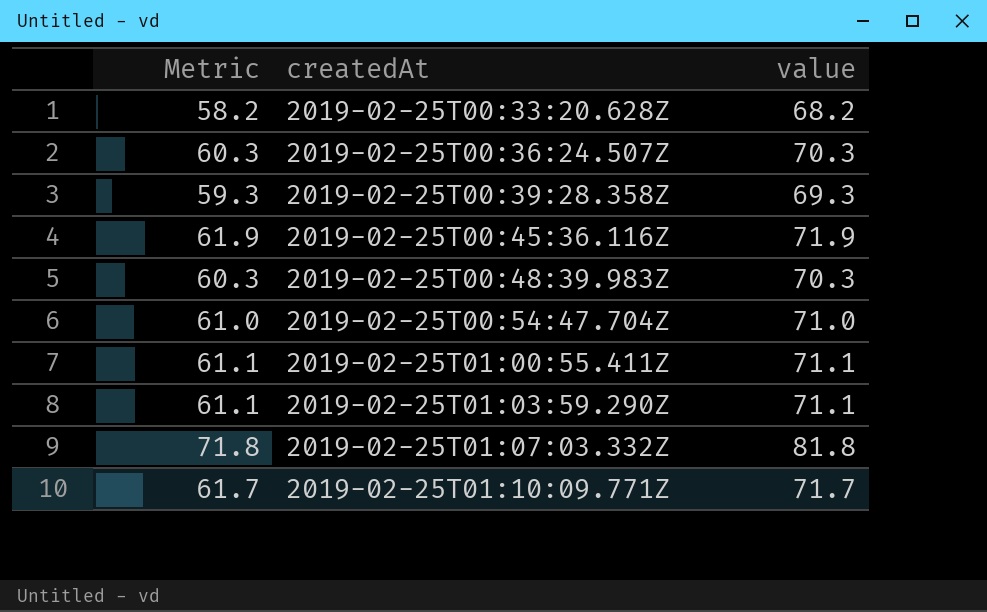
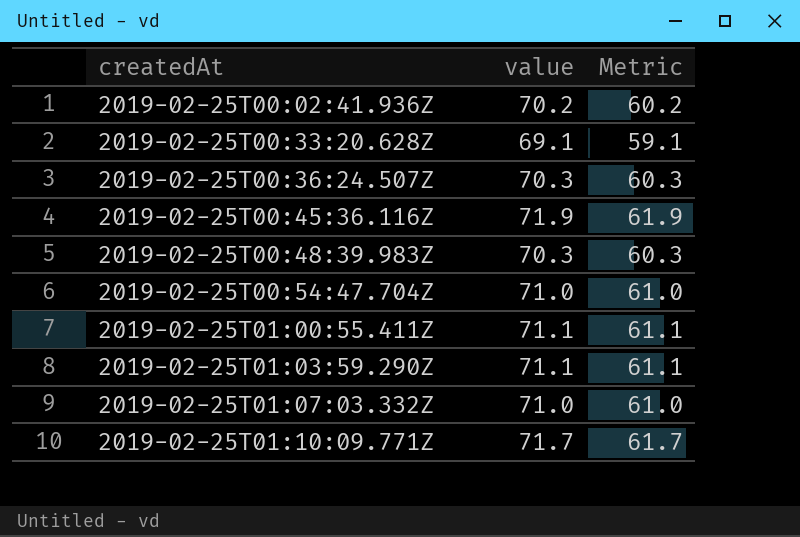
column Metric | position: 1 -> 3
row 2019-02-25T00:39:28.358Z: 59.3 | 69.3 -> none
row 2019-02-25T00:02:41.936Z: none -> 70.2 | 60.2
2019-02-25T00:33:20.628Z | value: 68.2 -> 69.1
2019-02-25T00:33:20.628Z | Metric: 58.2 -> 59.1
2019-02-25T01:07:03.332Z | value: 81.8 -> 71.0
2019-02-25T01:07:03.332Z | Metric: 71.8 -> 61.0

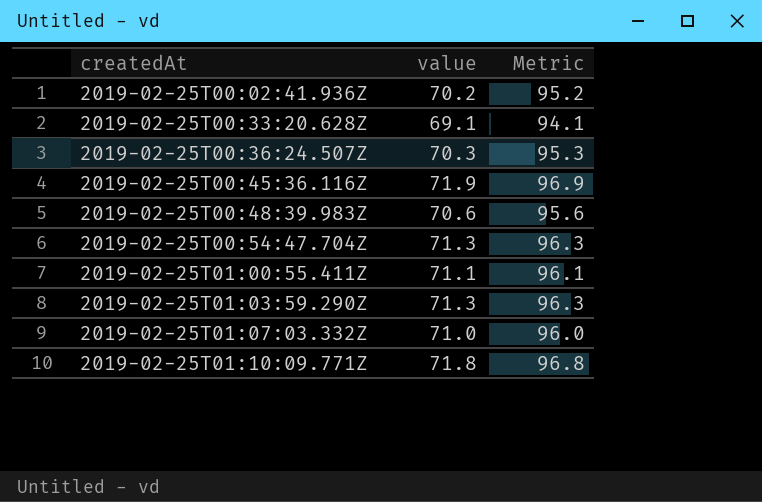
column Metric | formula: [value] - 10 -> [value] + 25
2019-02-25T00:48:39.983Z | value: 70.3 -> 70.6
2019-02-25T00:54:47.704Z | value: 71.0 -> 71.3
2019-02-25T01:03:59.290Z | value: 71.1 -> 71.3
2019-02-25T01:10:09.771Z | value: 71.7 -> 71.8

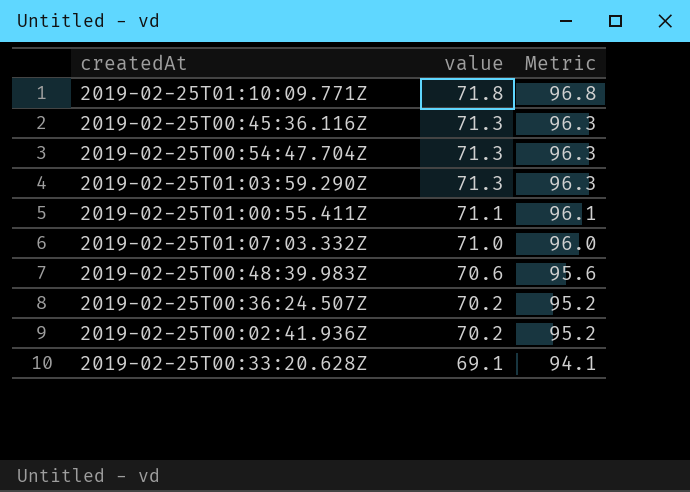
row order: createdAt ascending -> value descending
2019-02-25T00:45:36.116Z | value: 71.9 -> 71.3
2019-02-25T00:45:36.116Z | Metric: 96.9 -> 96.3
2019-02-25T00:36:24.507Z | value: 70.3 -> 70.2
2019-02-25T00:36:24.507Z | Metric: 95.3 -> 95.2

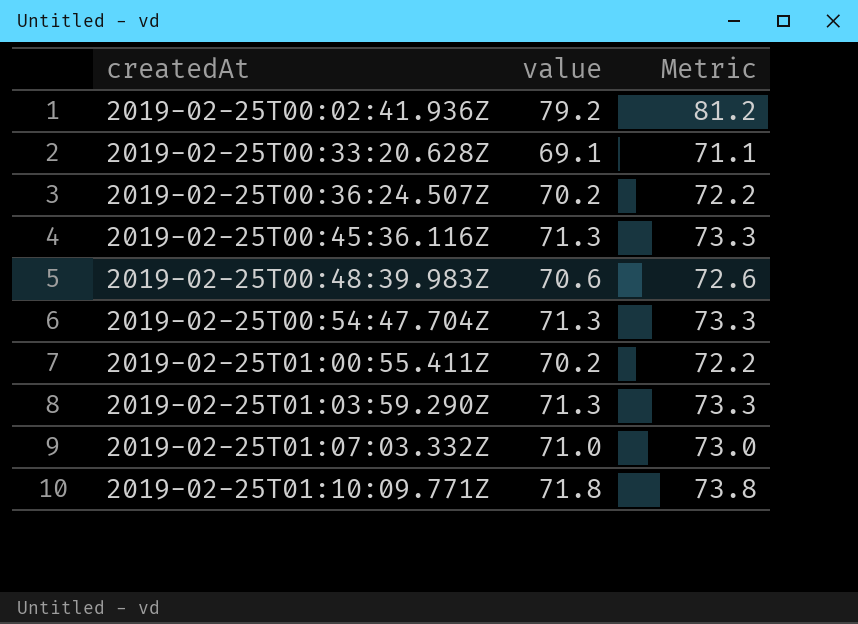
row order: value descending -> createdAt ascending
column Metric | formula: [value] + 25 -> [value] + 2
2019-02-25T00:02:41.936Z | value: 70.2 -> 79.2
2019-02-25T01:00:55.411Z | value: 71.1 -> 70.2

